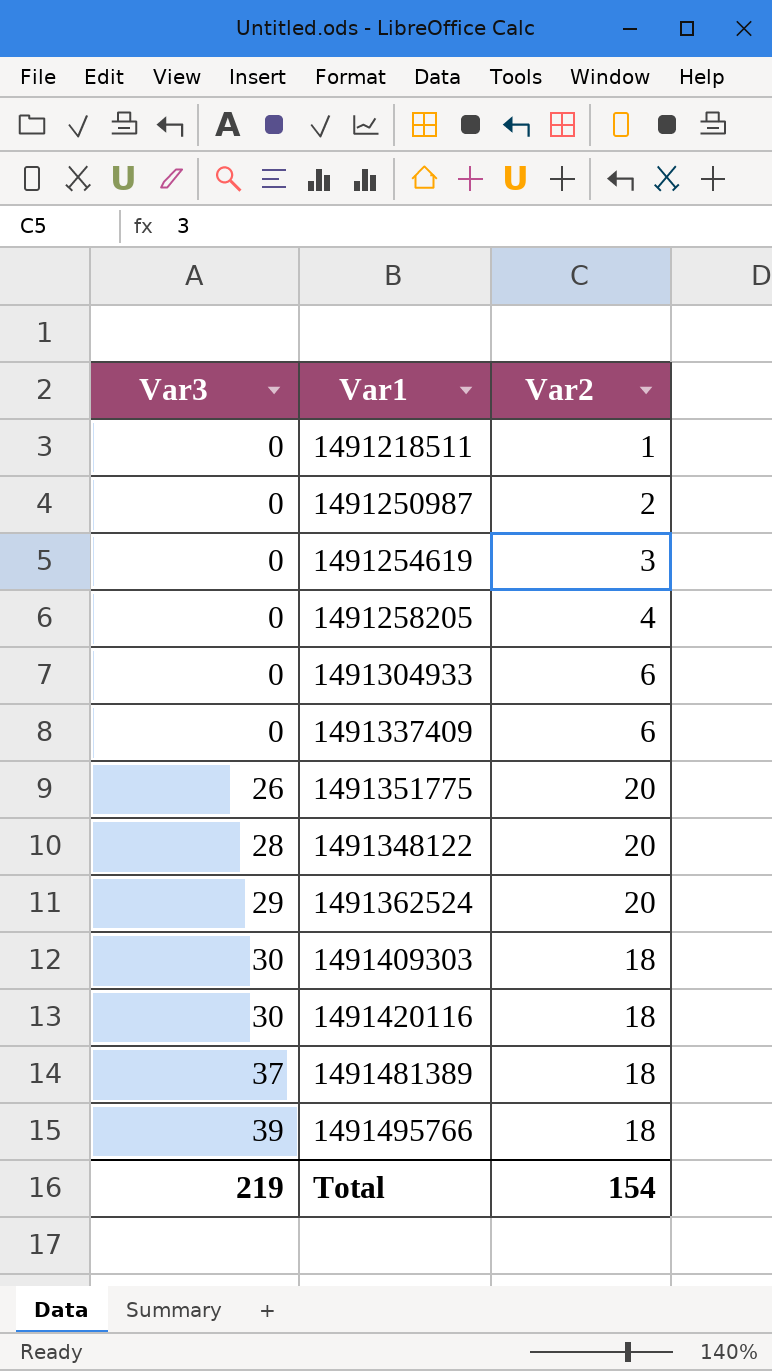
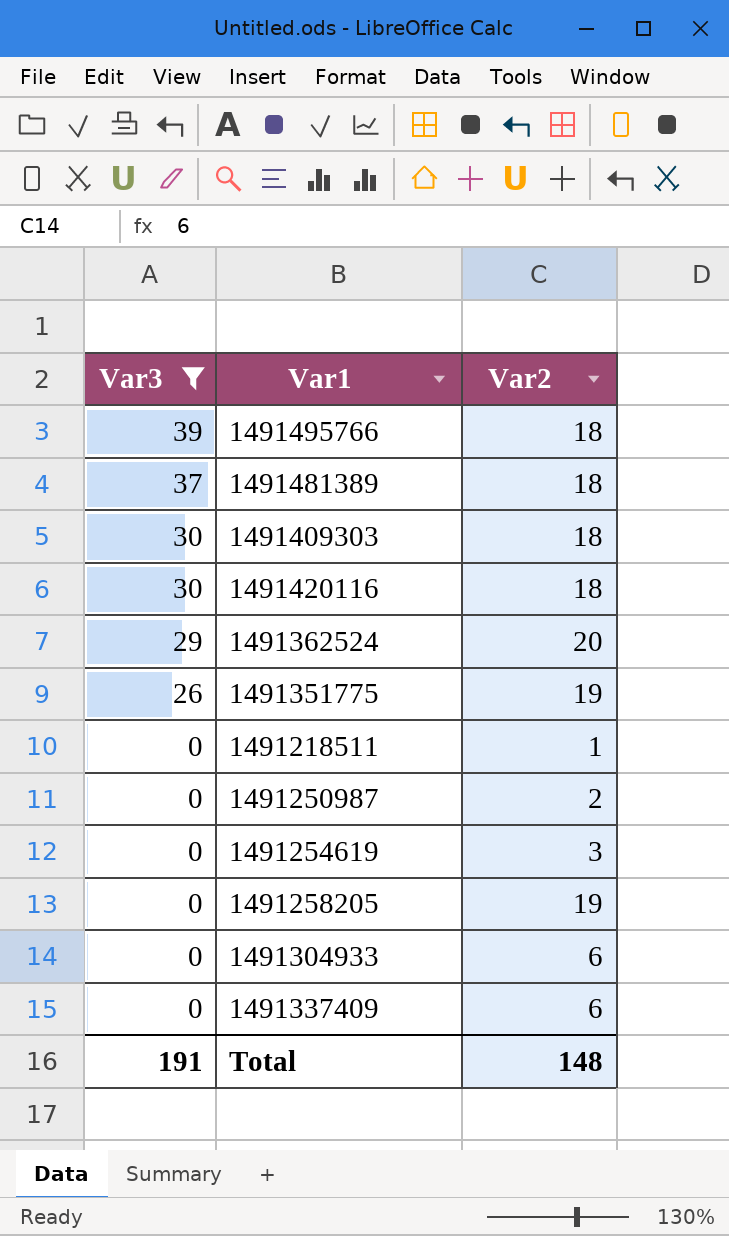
filter: none -> Var3 != 28
row order: Var3 ascending -> Var3 descending
1491351775 | Var2: 20 -> 19
1491258205 | Var2: 4 -> 19
Total | Var3: 219 -> 191
Total | Var2: 154 -> 148

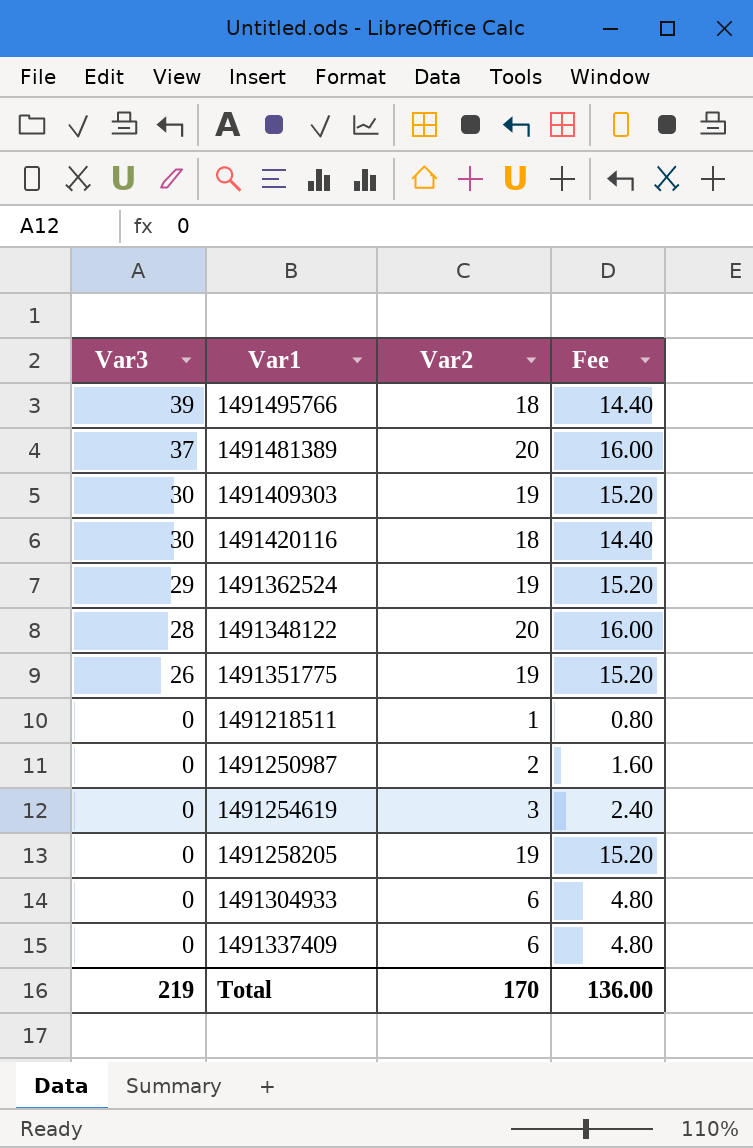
filter: Var3 != 28 -> none
column Fee | formula: none -> [Var2] * 0.8
1491481389 | Var2: 18 -> 20
1491409303 | Var2: 18 -> 19
1491362524 | Var2: 20 -> 19
Total | Var3: 191 -> 219
Total | Var2: 148 -> 170

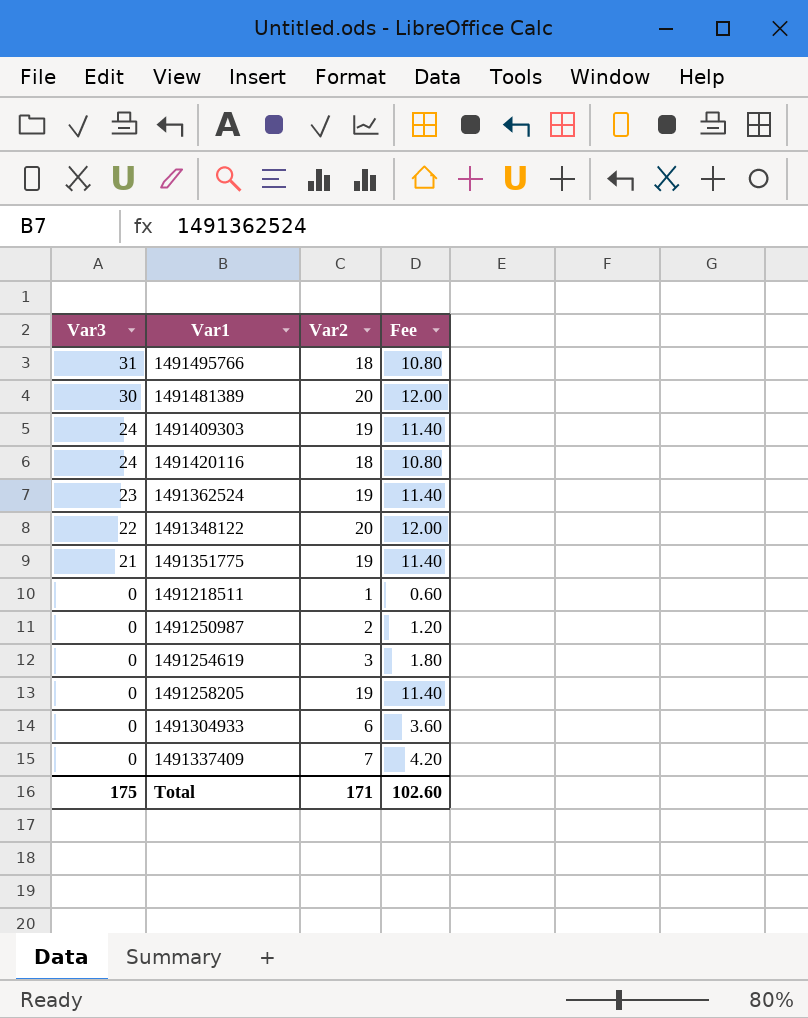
column Fee | formula: [Var2] * 0.8 -> [Var2] * 0.6
1491495766 | Var3: 39 -> 31
1491481389 | Var3: 37 -> 30
1491409303 | Var3: 30 -> 24
1491420116 | Var3: 30 -> 24
1491362524 | Var3: 29 -> 23
1491348122 | Var3: 28 -> 22
1491351775 | Var3: 26 -> 21
1491337409 | Var2: 6 -> 7
Total | Var3: 219 -> 175
Total | Var2: 170 -> 171
Total | Fee: 136.00 -> 102.60

